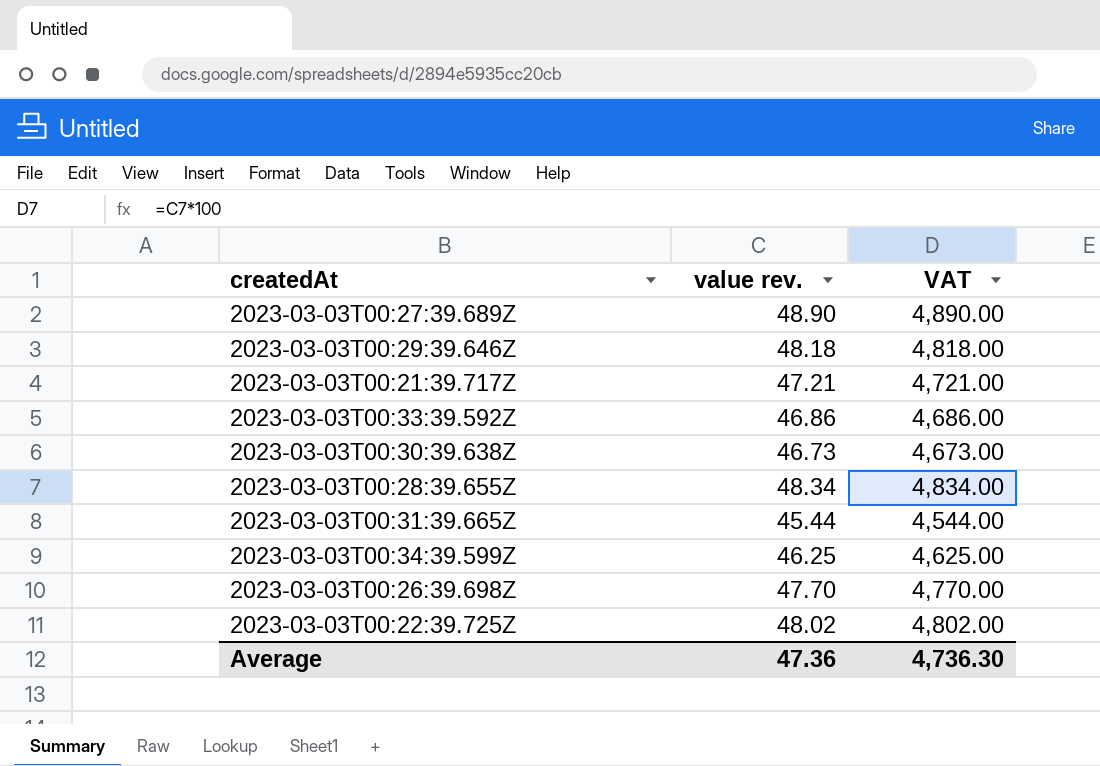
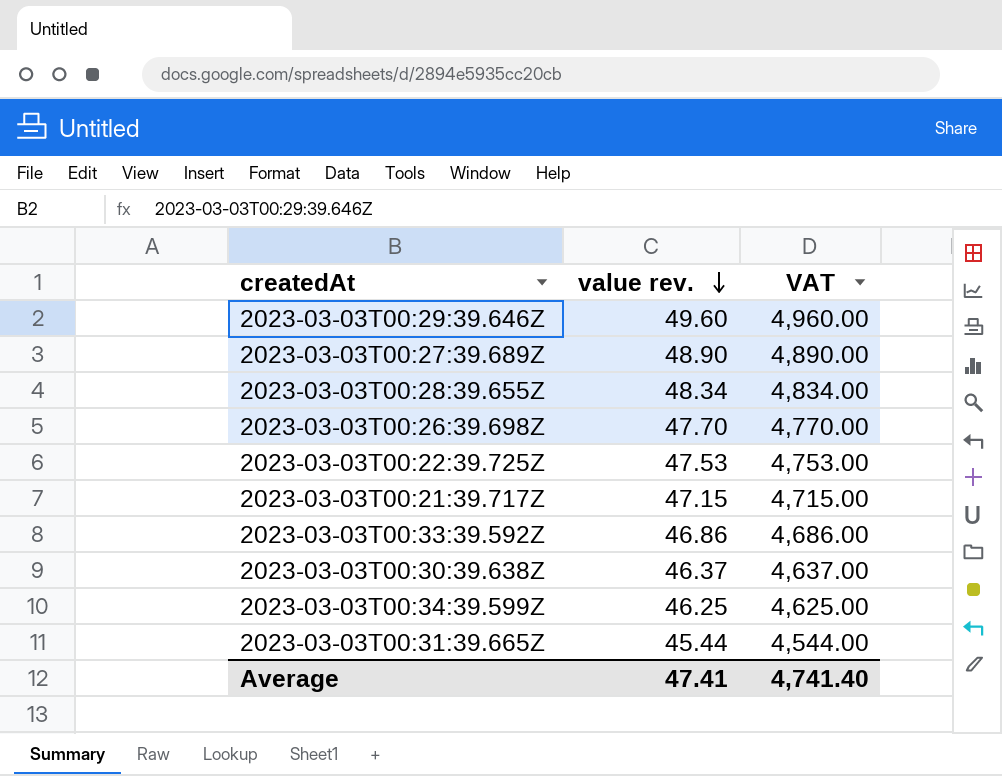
row order: none -> value rev. descending
2023-03-03T00:29:39.646Z | value rev.: 48.18 -> 49.60
2023-03-03T00:29:39.646Z | VAT: 4,818.00 -> 4,960.00
2023-03-03T00:22:39.725Z | value rev.: 48.02 -> 47.53
2023-03-03T00:22:39.725Z | VAT: 4,802.00 -> 4,753.00
2023-03-03T00:21:39.717Z | value rev.: 47.21 -> 47.15
2023-03-03T00:21:39.717Z | VAT: 4,721.00 -> 4,715.00
2023-03-03T00:30:39.638Z | value rev.: 46.73 -> 46.37
2023-03-03T00:30:39.638Z | VAT: 4,673.00 -> 4,637.00
Average | value rev.: 47.36 -> 47.41
Average | VAT: 4,736.30 -> 4,741.40

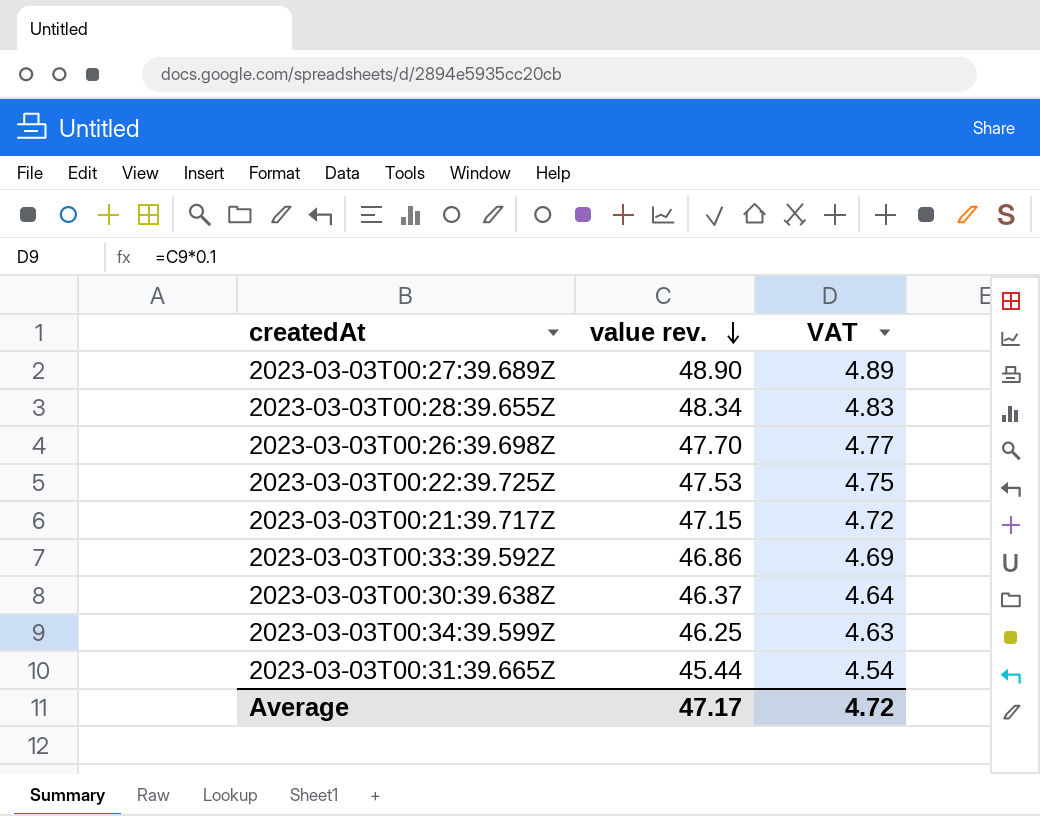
column VAT | formula: [value rev.] * 100 -> [value rev.] * 0.1
row 2023-03-03T00:29:39.646Z: 49.60 | 4,960.00 -> none
Average | value rev.: 47.41 -> 47.17
Average | VAT: 4,741.40 -> 4.72

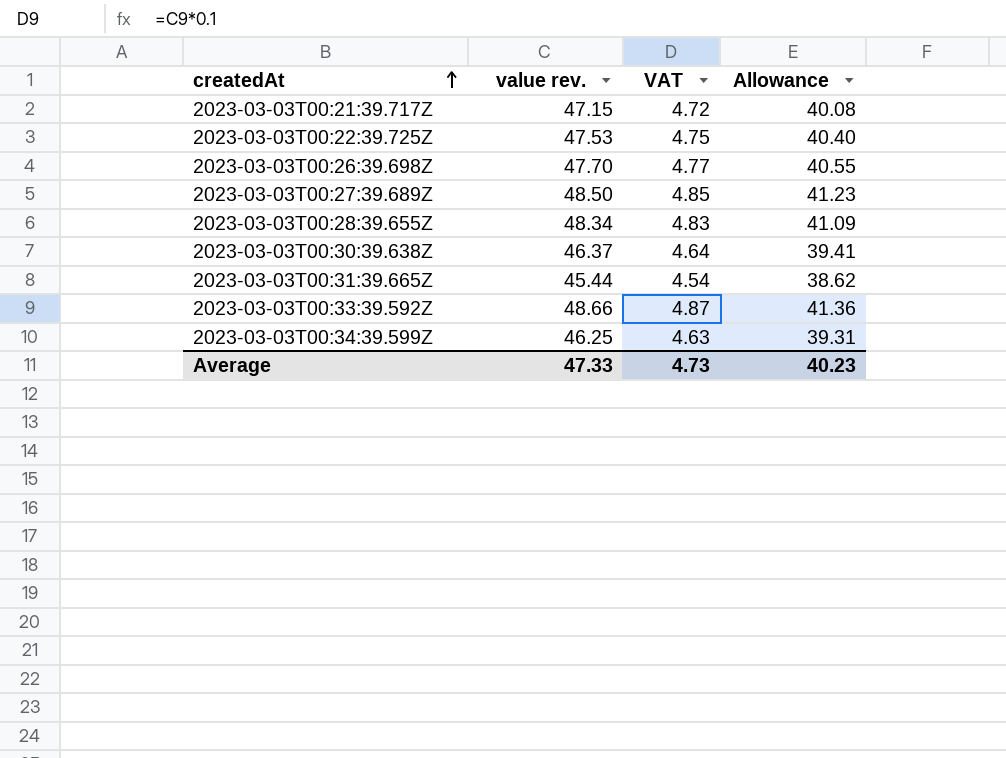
row order: value rev. descending -> createdAt ascending
column Allowance | formula: none -> [value rev.] * 0.85
2023-03-03T00:27:39.689Z | value rev.: 48.90 -> 48.50
2023-03-03T00:27:39.689Z | VAT: 4.89 -> 4.85
2023-03-03T00:33:39.592Z | value rev.: 46.86 -> 48.66
2023-03-03T00:33:39.592Z | VAT: 4.69 -> 4.87
Average | value rev.: 47.17 -> 47.33
Average | VAT: 4.72 -> 4.73

